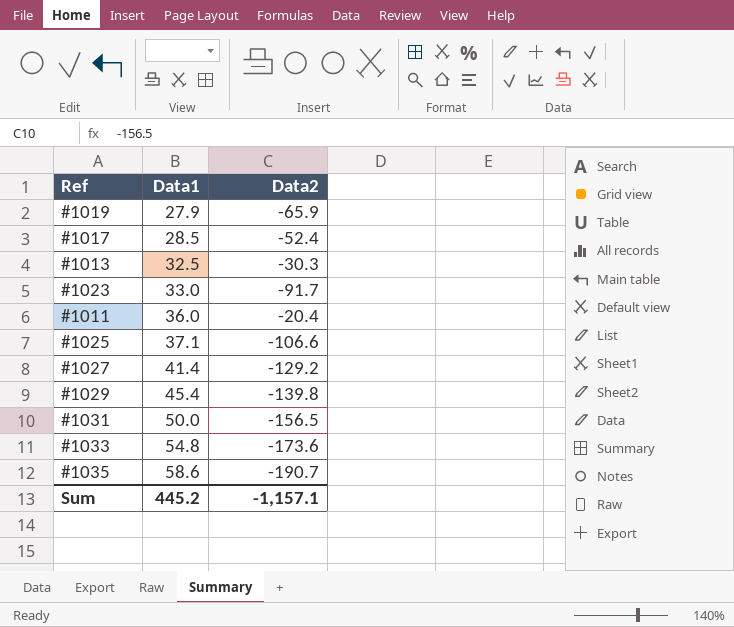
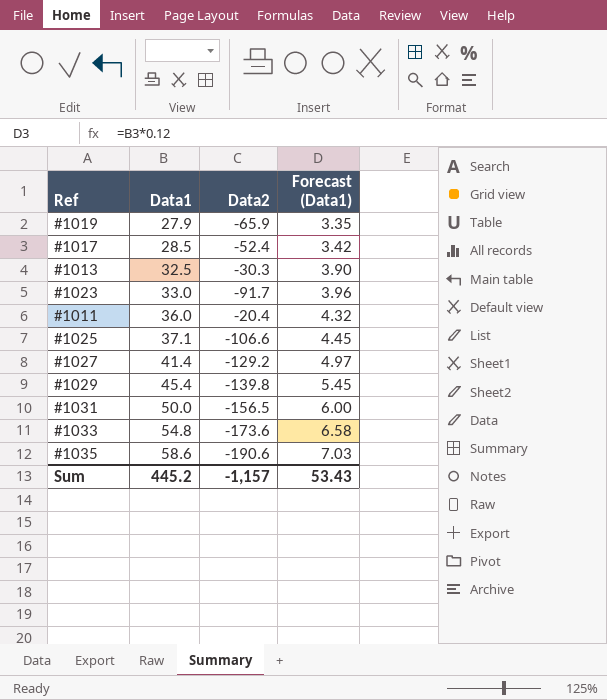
column Forecast (Data1) | formula: none -> [Data1] * 0.12
#1035 | Data2: -190.7 -> -190.6
Sum | Data2: -1,157.1 -> -1,157

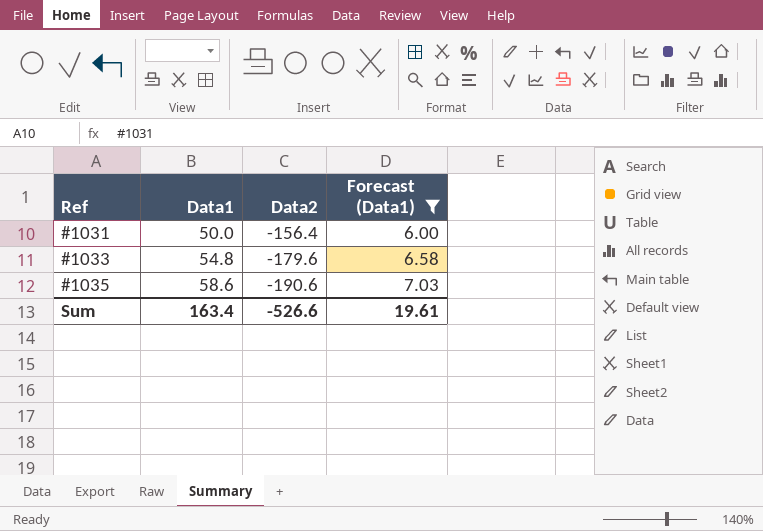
filter: none -> Forecast (Data1) >= 6.00
#1031 | Data2: -156.5 -> -156.4
#1033 | Data2: -173.6 -> -179.6
Sum | Data1: 445.2 -> 163.4
Sum | Data2: -1,157 -> -526.6
Sum | Forecast (Data1): 53.43 -> 19.61

